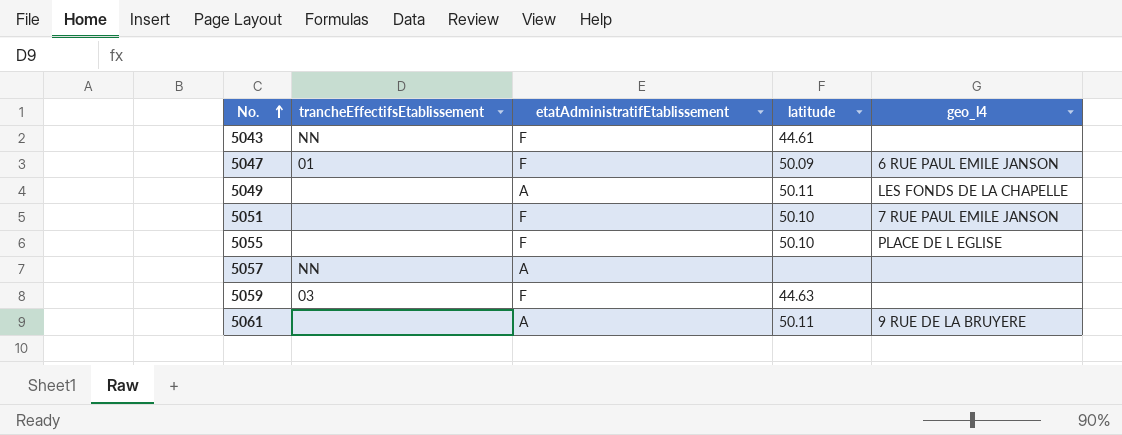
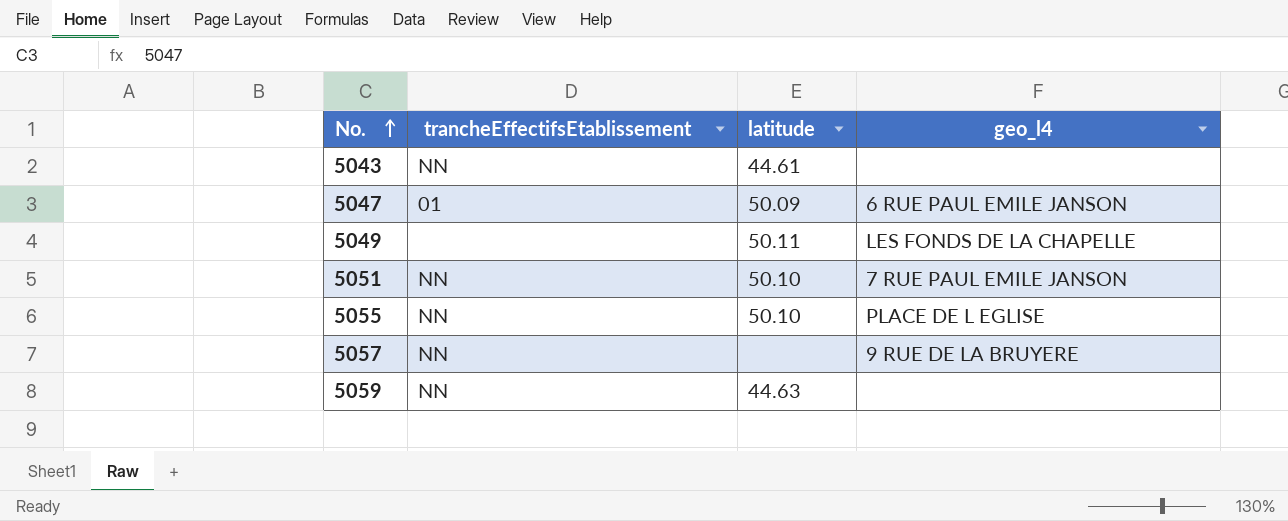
column etatAdministratifEtablissement | position: 3 -> none
row 5061: none | A | 50.11 | 9 RUE DE LA BRUYERE -> none
5051 | trancheEffectifsEtablissement: none -> NN
5055 | trancheEffectifsEtablissement: none -> NN
5057 | geo_l4: none -> 9 RUE DE LA BRUYERE
5059 | trancheEffectifsEtablissement: 03 -> NN

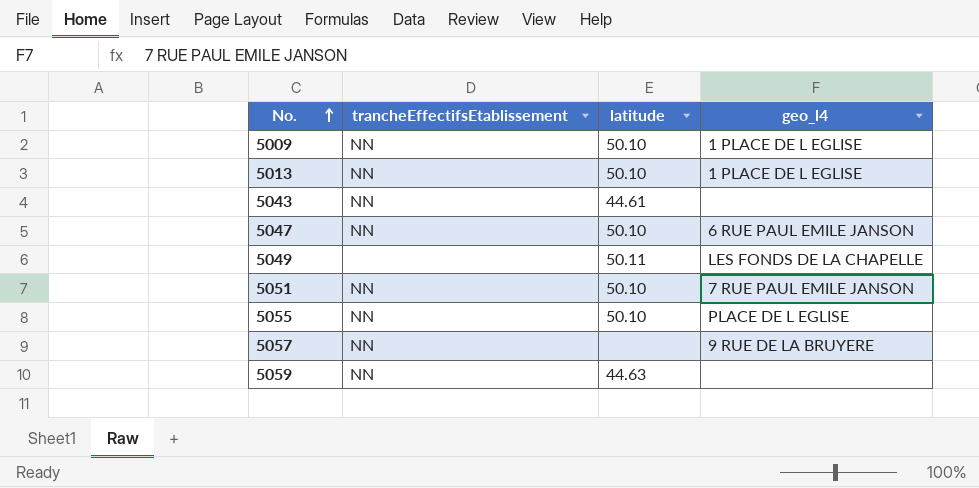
row 5009: none -> NN | 50.10 | 1 PLACE DE L EGLISE
row 5013: none -> NN | 50.10 | 1 PLACE DE L EGLISE
5047 | trancheEffectifsEtablissement: 01 -> NN
5047 | latitude: 50.09 -> 50.10

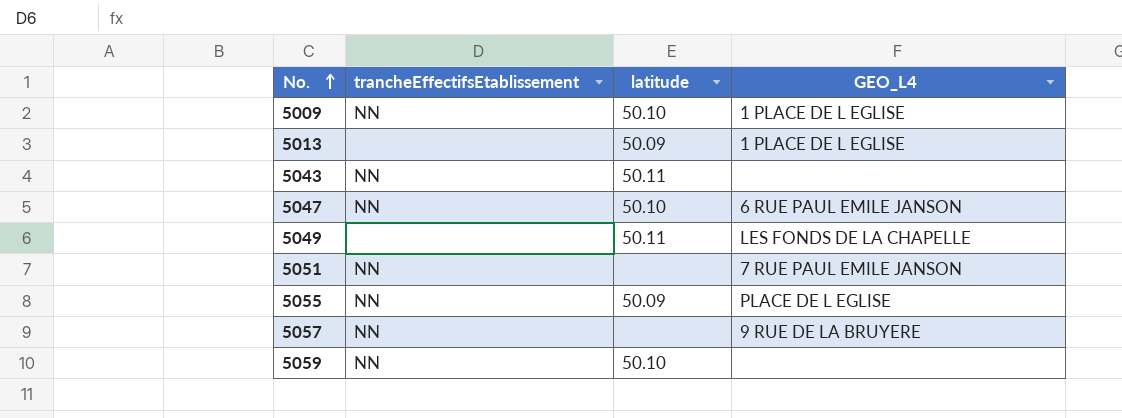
column name: geo_l4 -> GEO_L4
5013 | trancheEffectifsEtablissement: NN -> none
5013 | latitude: 50.10 -> 50.09
5043 | latitude: 44.61 -> 50.11
5051 | latitude: 50.10 -> none
5055 | latitude: 50.10 -> 50.09
5059 | latitude: 44.63 -> 50.10

